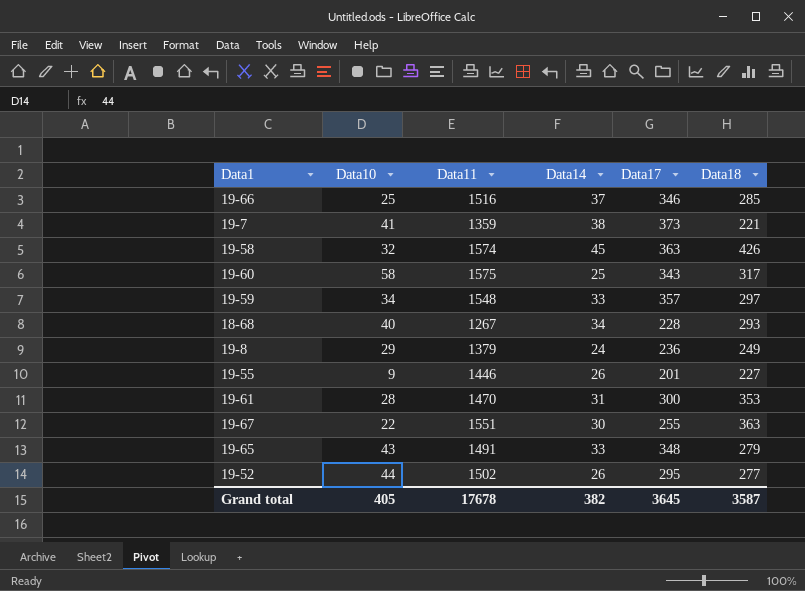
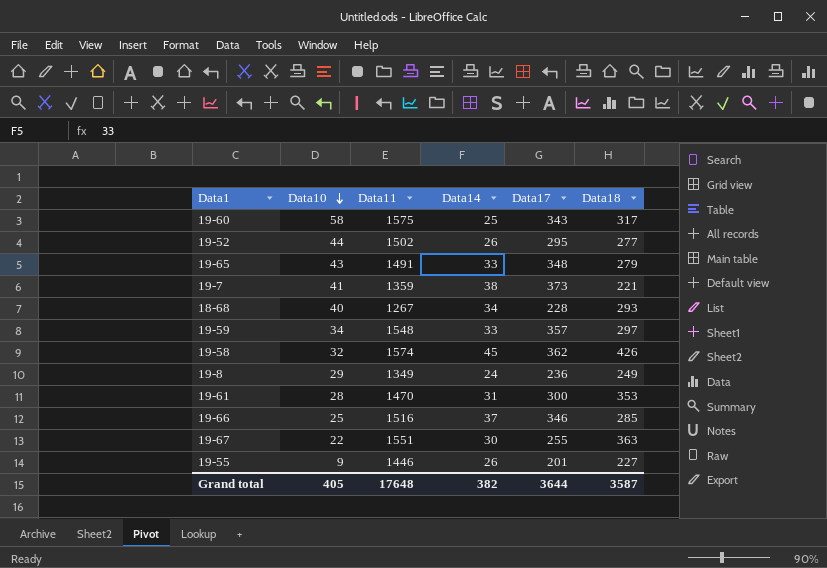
row order: none -> Data10 descending
19-58 | Data17: 363 -> 362
19-8 | Data11: 1379 -> 1349
Grand total | Data11: 17678 -> 17648
Grand total | Data17: 3645 -> 3644

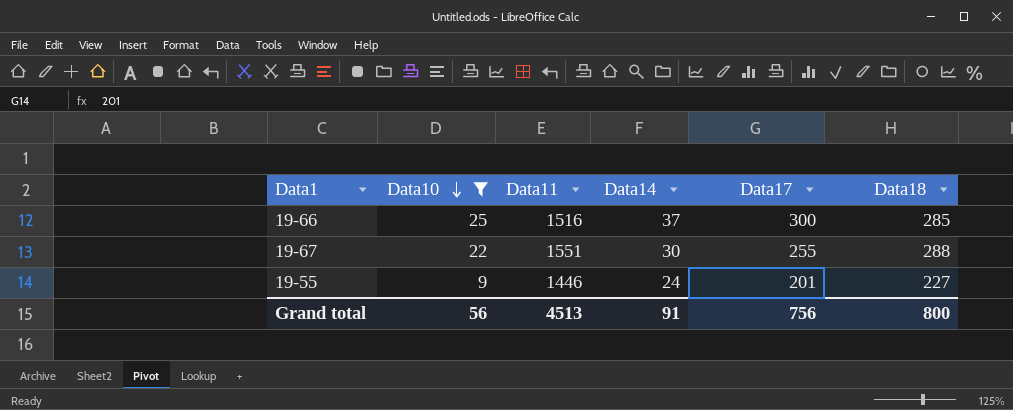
filter: none -> Data10 <= 25
19-66 | Data17: 346 -> 300
19-67 | Data18: 363 -> 288
19-55 | Data14: 26 -> 24
Grand total | Data10: 405 -> 56
Grand total | Data11: 17648 -> 4513
Grand total | Data14: 382 -> 91
Grand total | Data17: 3644 -> 756
Grand total | Data18: 3587 -> 800

